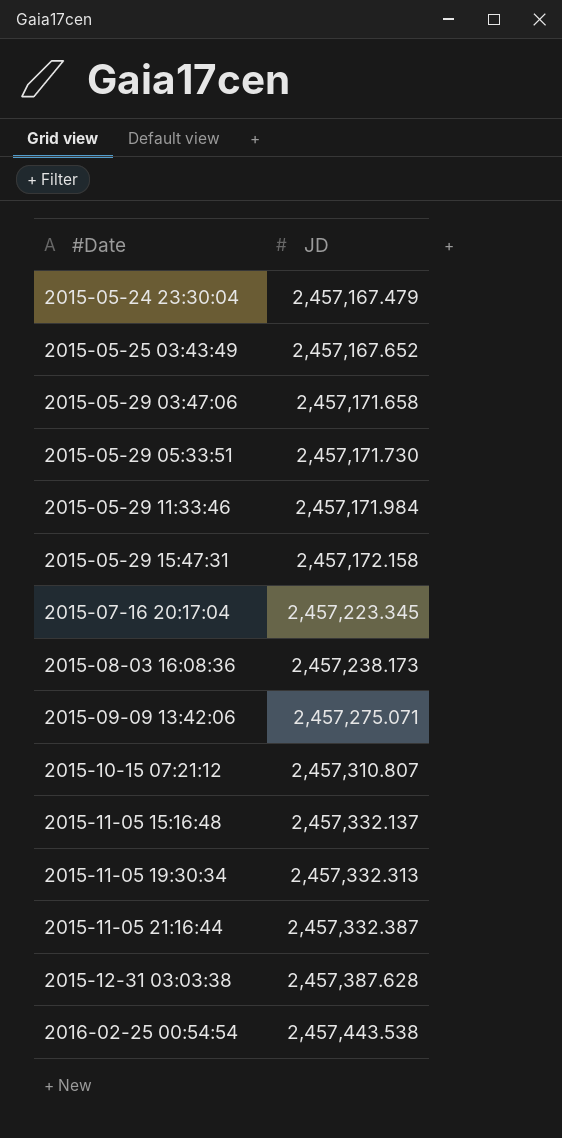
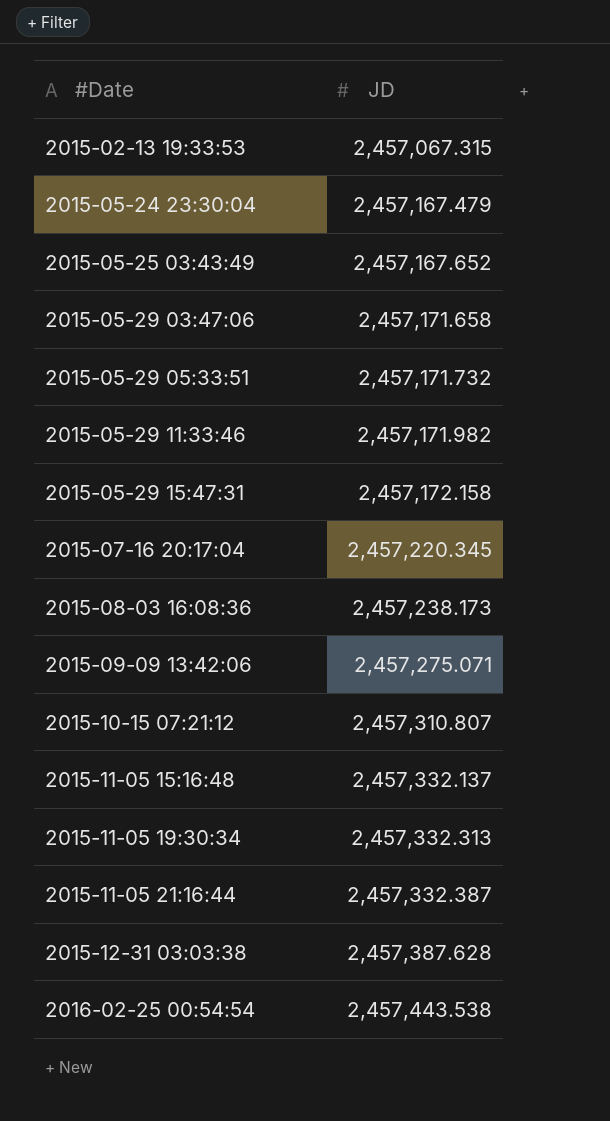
row 2015-02-13 19:33:53: none -> 2,457,067.315
2015-05-29 05:33:51 | JD: 2,457,171.730 -> 2,457,171.732
2015-05-29 11:33:46 | JD: 2,457,171.984 -> 2,457,171.982
2015-07-16 20:17:04 | JD: 2,457,223.345 -> 2,457,220.345

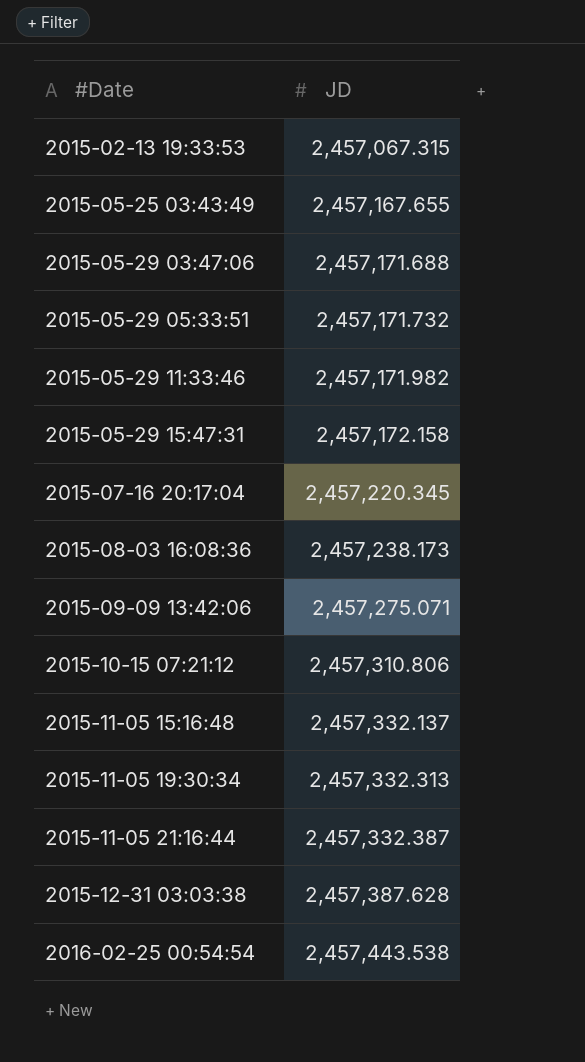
row 2015-05-24 23:30:04: 2,457,167.479 -> none
2015-05-25 03:43:49 | JD: 2,457,167.652 -> 2,457,167.655
2015-05-29 03:47:06 | JD: 2,457,171.658 -> 2,457,171.688
2015-10-15 07:21:12 | JD: 2,457,310.807 -> 2,457,310.806

